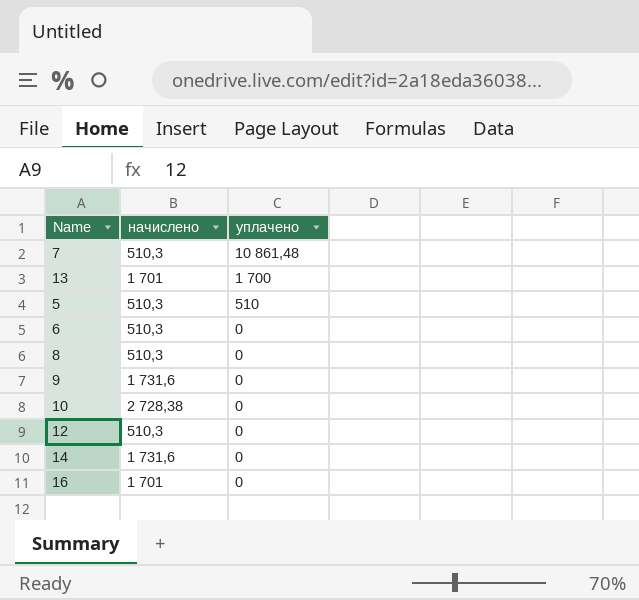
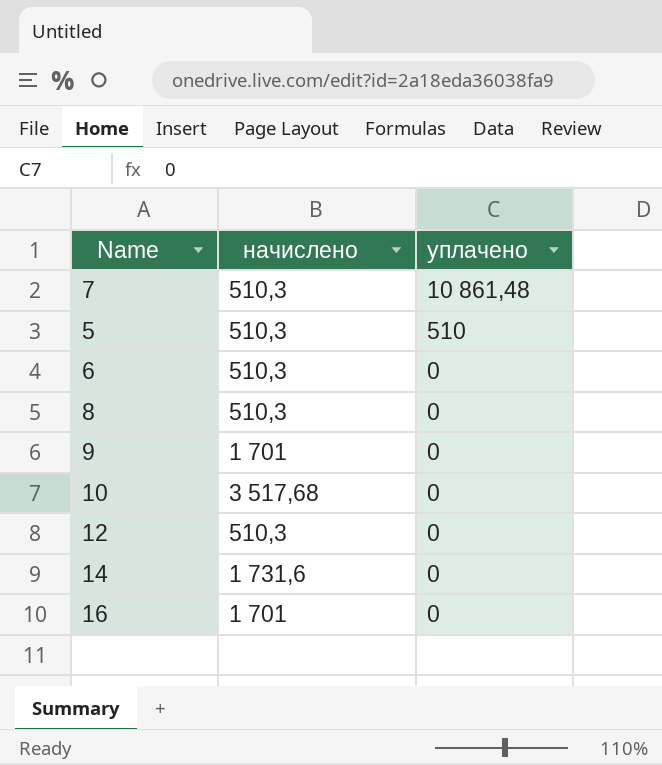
row 13: 1 701 | 1 700 -> none
9 | начислено: 1 731,6 -> 1 701
10 | начислено: 2 728,38 -> 3 517,68

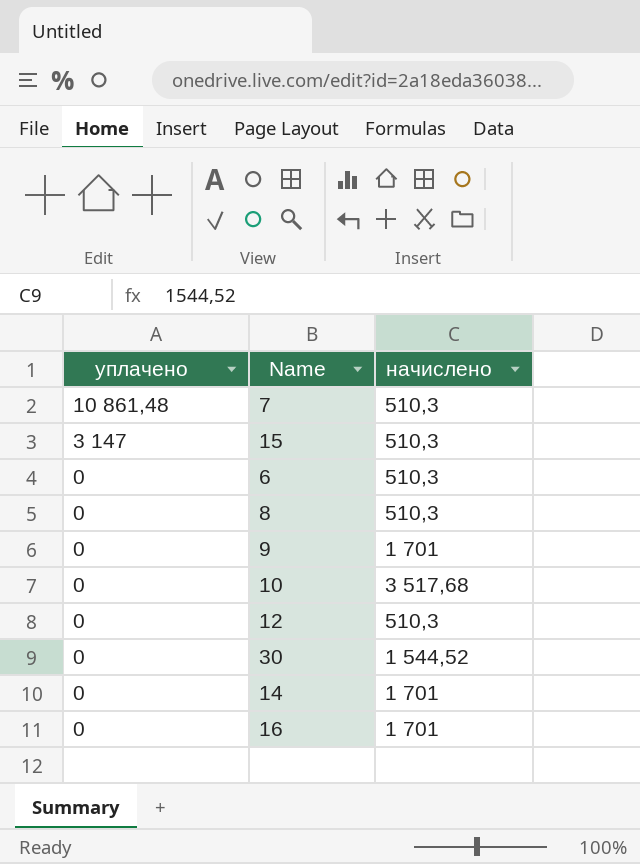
column уплачено | position: 3 -> 1
row 5: 510,3 | 510 -> none
row 15: none -> 3 147 | 510,3
row 30: none -> 0 | 1 544,52
14 | начислено: 1 731,6 -> 1 701

